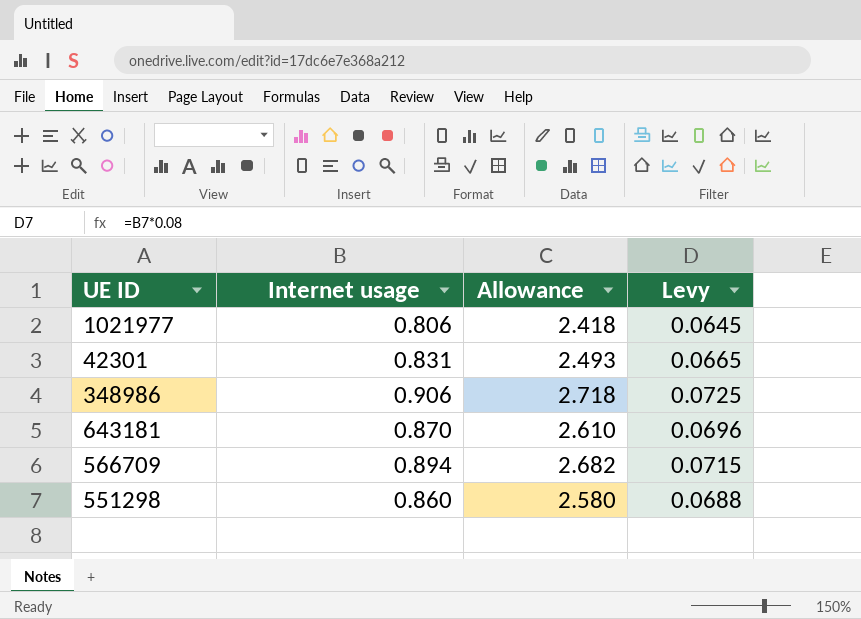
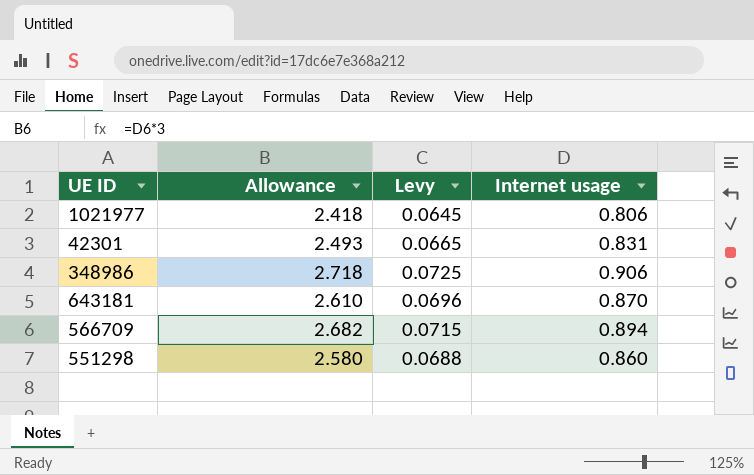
column Internet usage | position: 2 -> 4

